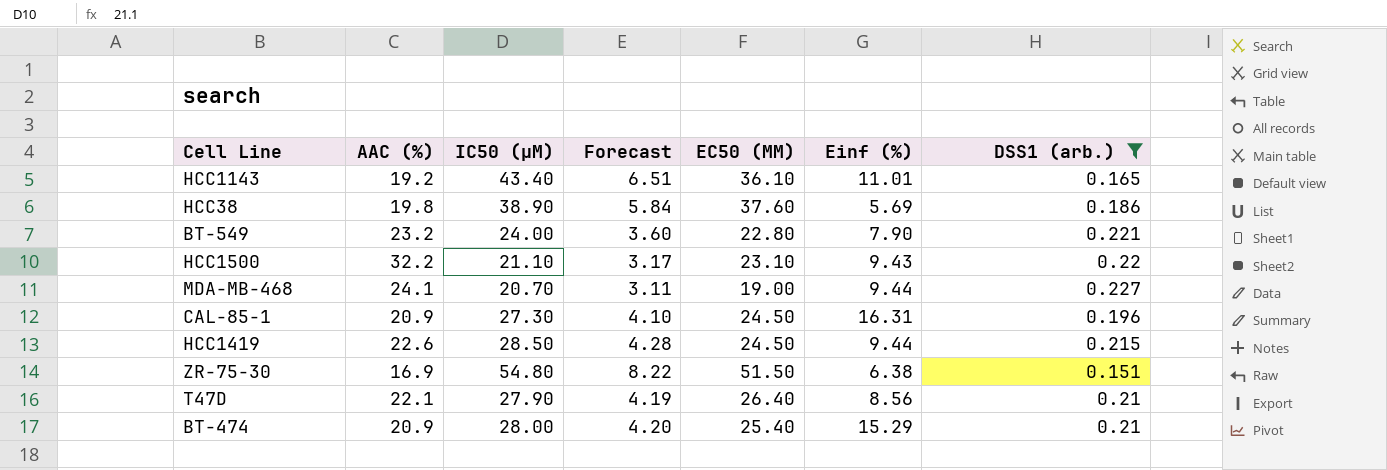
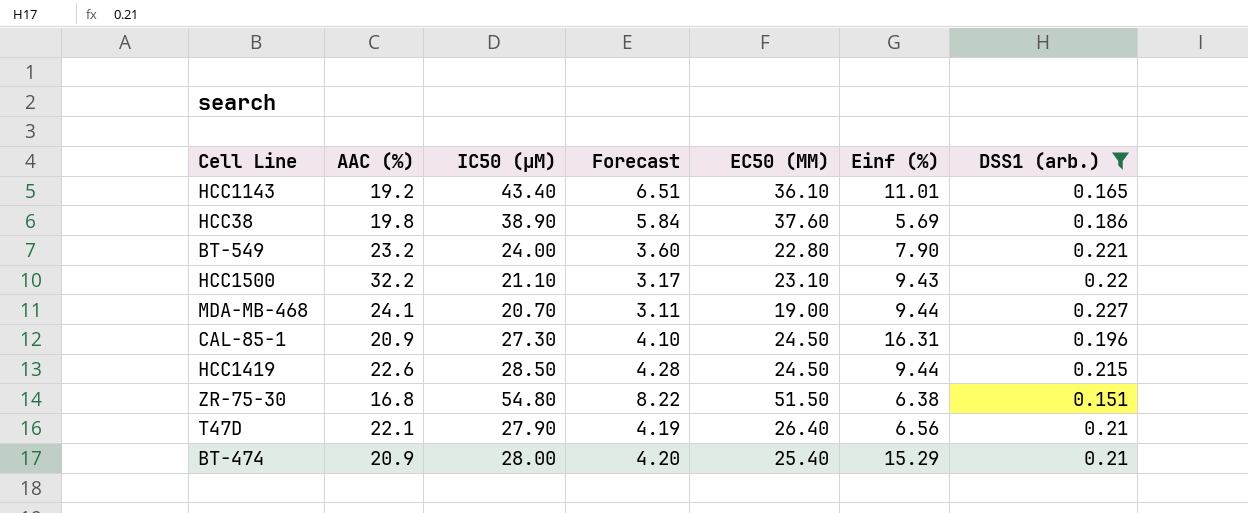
ZR-75-30 | AAC (%): 16.9 -> 16.8
T47D | Einf (%): 8.56 -> 6.56

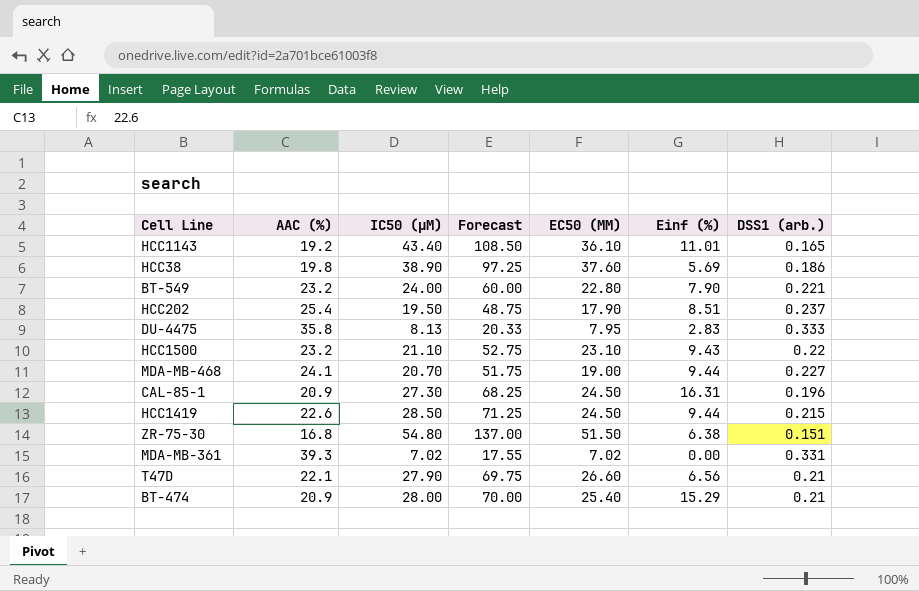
filter: DSS1 (arb.) <= 0.227 -> none
column Forecast | formula: [IC50 (µM)] * 0.15 -> [IC50 (µM)] * 2.5
HCC1500 | AAC (%): 32.2 -> 23.2
T47D | EC50 (ΜM): 26.40 -> 26.60

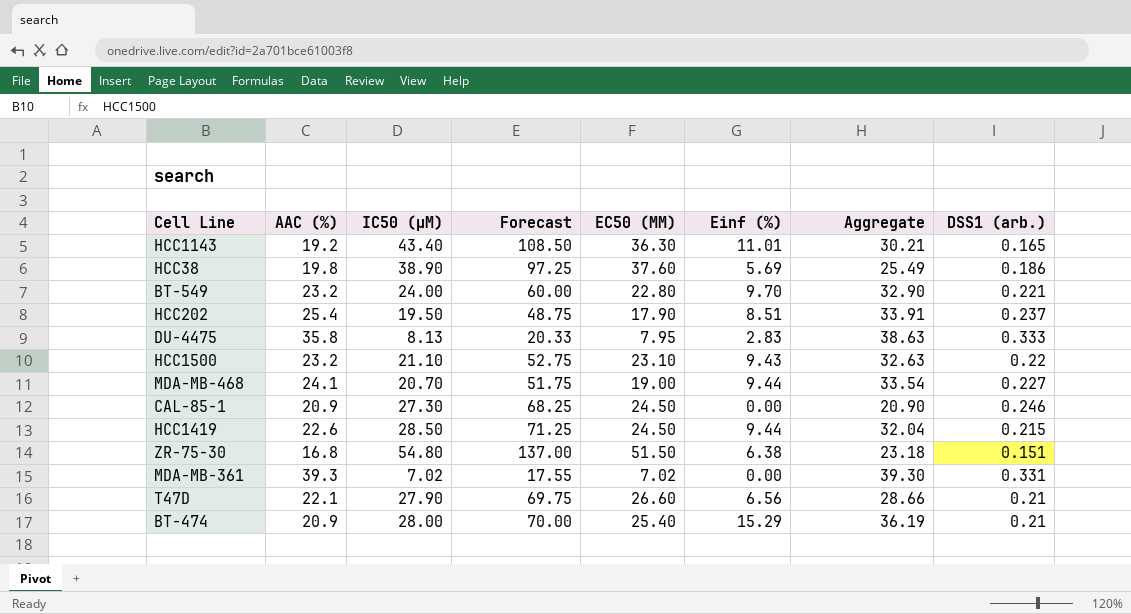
column Aggregate | formula: none -> [AAC (%)] + [Einf (%)]
HCC1143 | EC50 (ΜM): 36.10 -> 36.30
BT-549 | Einf (%): 7.90 -> 9.70
CAL-85-1 | Einf (%): 16.31 -> 0.00
CAL-85-1 | DSS1 (arb.): 0.196 -> 0.246

